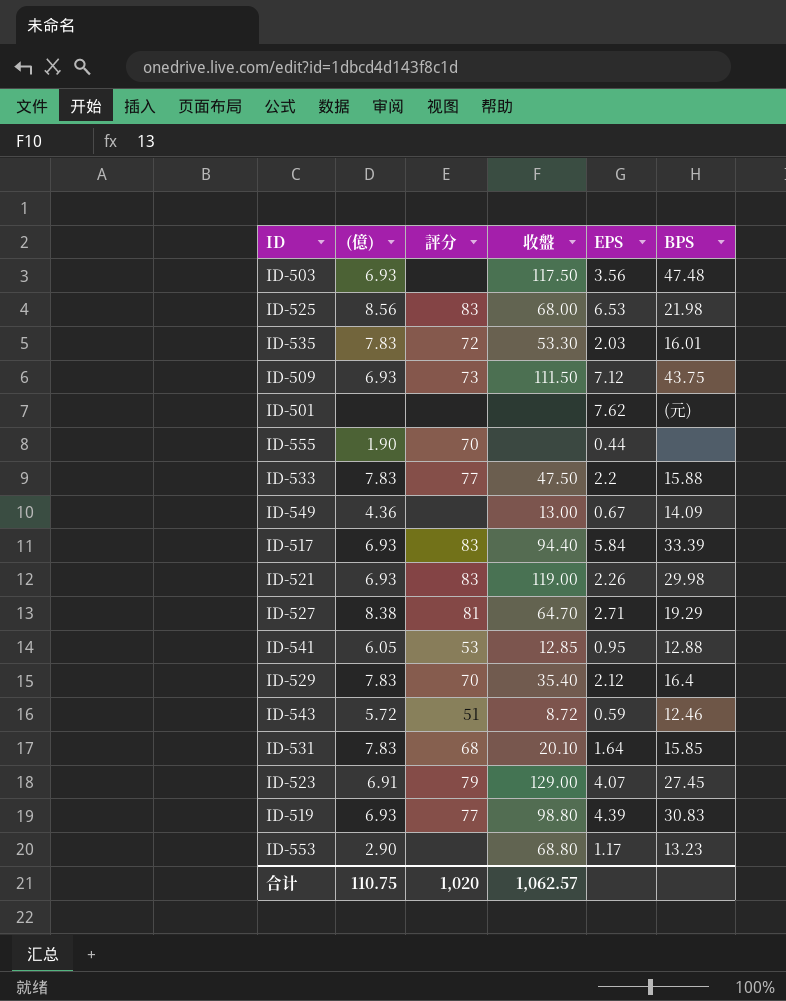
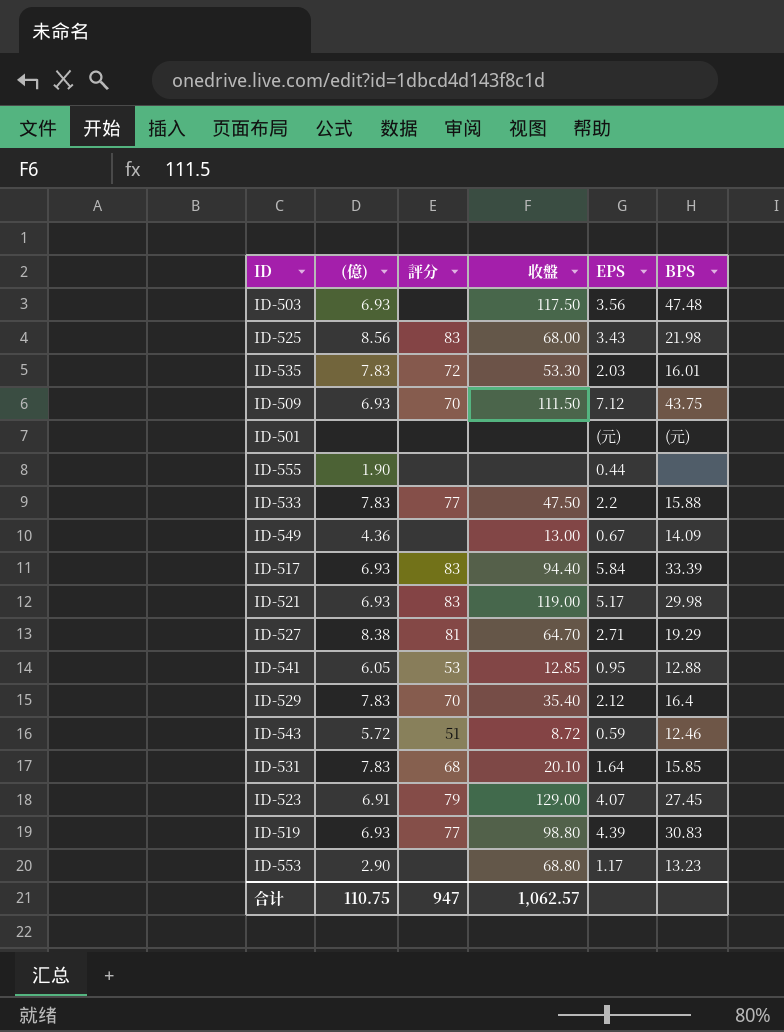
ID-525 | EPS: 6.53 -> 3.43
ID-509 | 評分: 73 -> 70
ID-501 | EPS: 7.62 -> (元)
ID-555 | 評分: 70 -> none
ID-521 | EPS: 2.26 -> 5.17
合计 | 評分: 1,020 -> 947

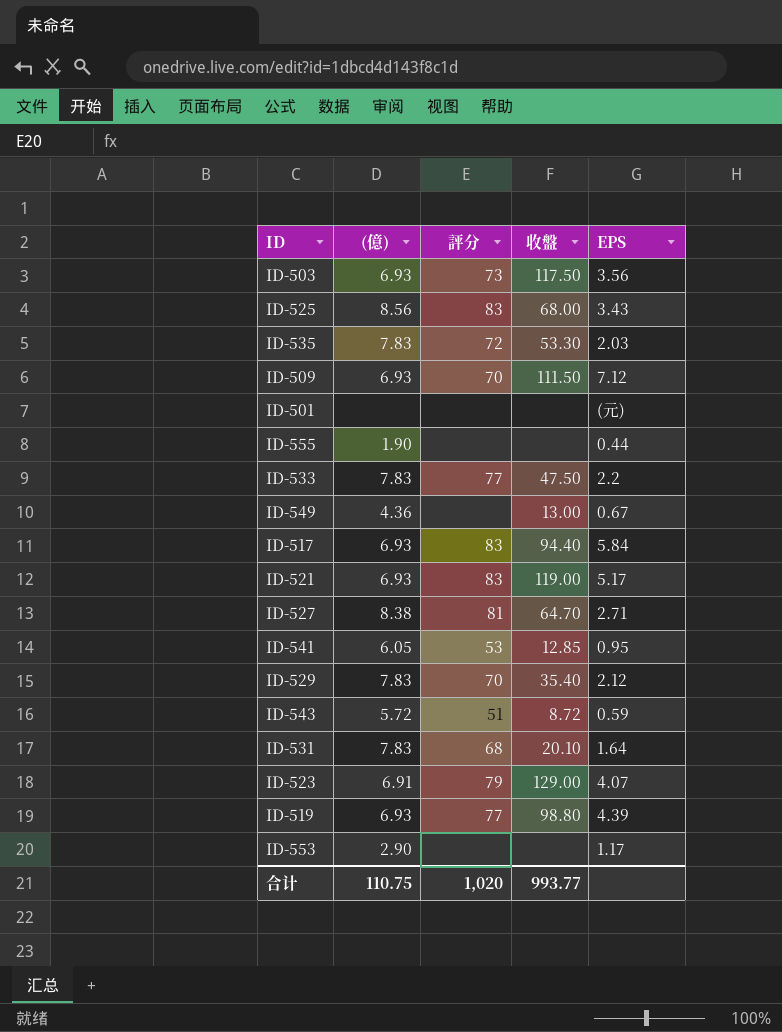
column BPS | position: 6 -> none
ID-503 | 評分: none -> 73
ID-553 | 收盤: 68.80 -> none
合计 | 評分: 947 -> 1,020
合计 | 收盤: 1,062.57 -> 993.77

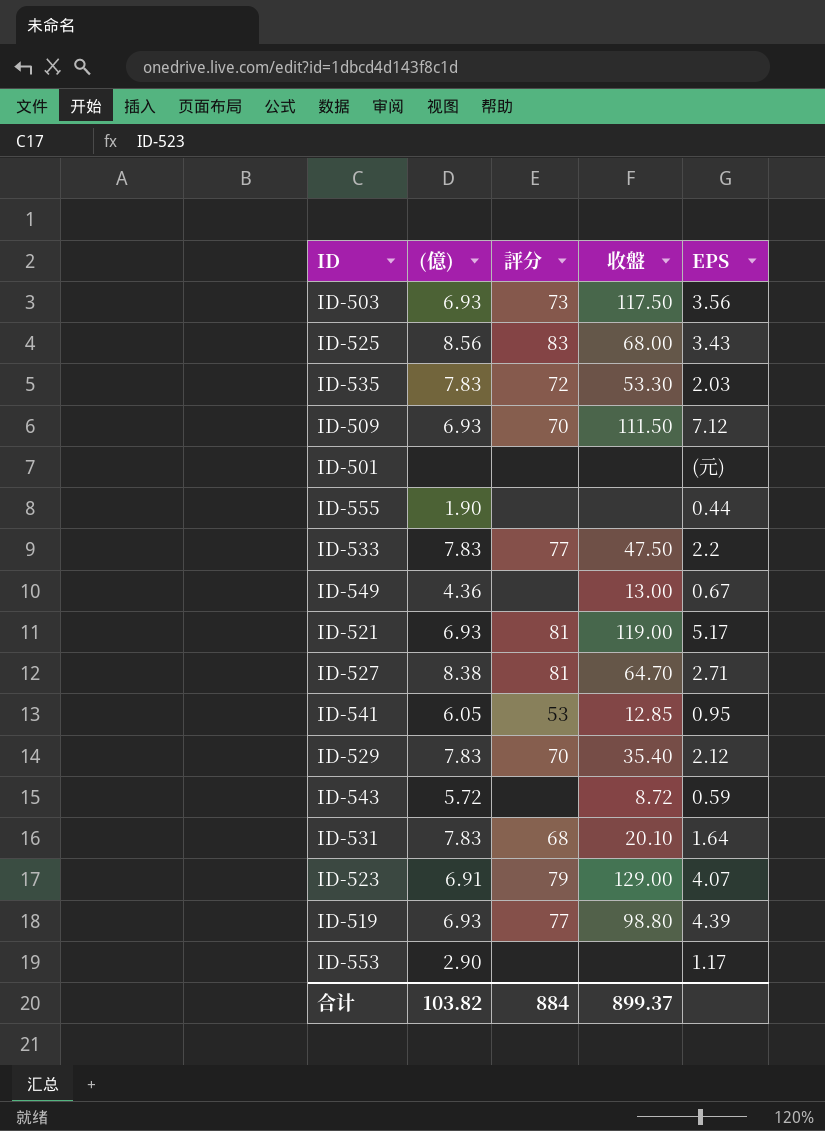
row ID-517: 6.93 | 83 | 94.40 | 5.84 -> none
ID-521 | 評分: 83 -> 81
ID-543 | 評分: 51 -> none
合计 | (億): 110.75 -> 103.82
合计 | 評分: 1,020 -> 884
合计 | 收盤: 993.77 -> 899.37

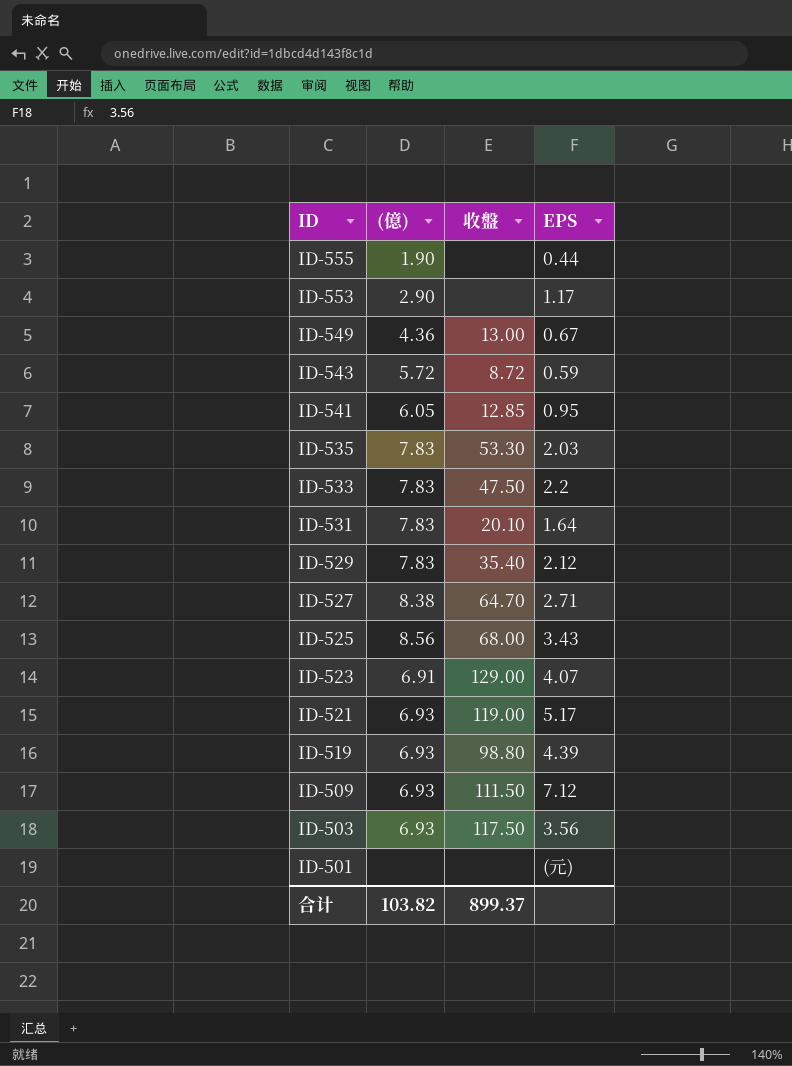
row order: none -> ID descending
column 評分 | position: 3 -> none

